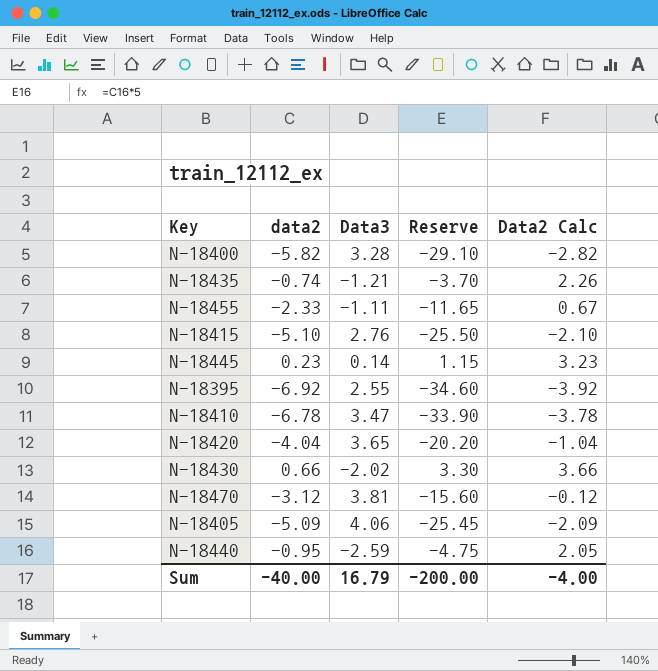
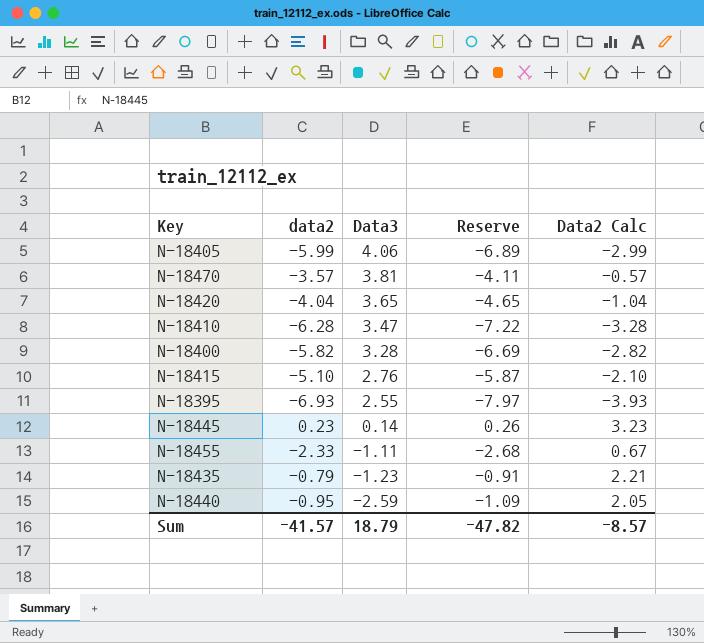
row order: none -> Data3 descending
column Reserve | formula: [data2] * 5 -> [data2] * 1.15
row N-18430: 0.66 | -2.02 | 3.30 | 3.66 -> none
N-18405 | data2: -5.09 -> -5.99
N-18405 | Data2 Calc: -2.09 -> -2.99
N-18470 | data2: -3.12 -> -3.57
N-18470 | Data2 Calc: -0.12 -> -0.57
N-18410 | data2: -6.78 -> -6.28
N-18410 | Data2 Calc: -3.78 -> -3.28
N-18395 | data2: -6.92 -> -6.93
N-18395 | Data2 Calc: -3.92 -> -3.93
N-18435 | data2: -0.74 -> -0.79
N-18435 | Data3: -1.21 -> -1.23
N-18435 | Data2 Calc: 2.26 -> 2.21
Sum | data2: -40.00 -> -41.57
Sum | Data3: 16.79 -> 18.79
Sum | Reserve: -200.00 -> -47.82
Sum | Data2 Calc: -4.00 -> -8.57

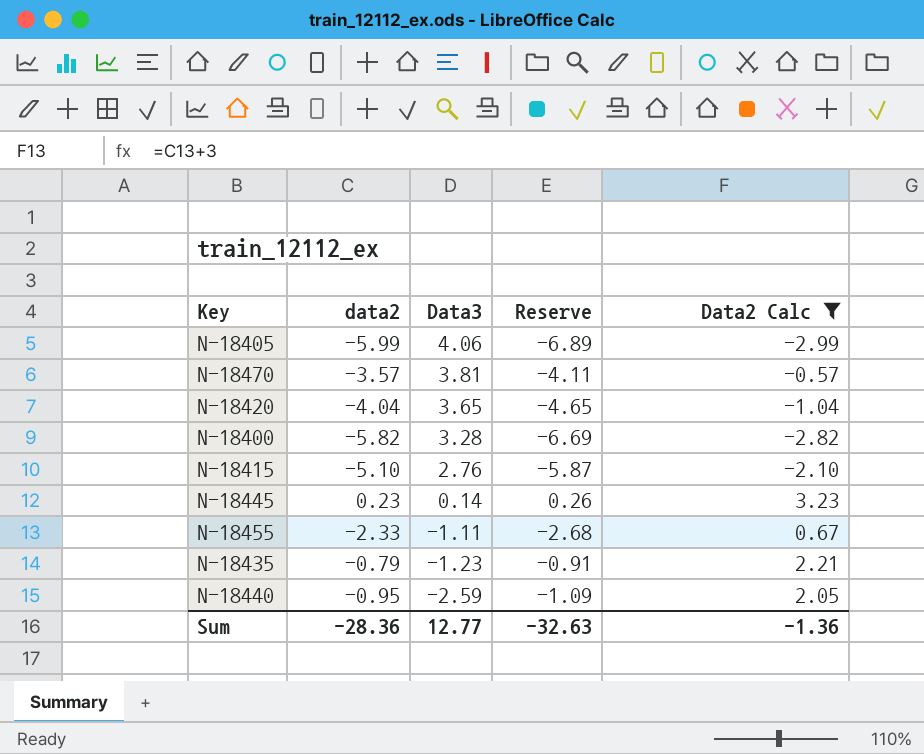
filter: none -> Data2 Calc >= -2.99
Sum | data2: -41.57 -> -28.36
Sum | Data3: 18.79 -> 12.77
Sum | Reserve: -47.82 -> -32.63
Sum | Data2 Calc: -8.57 -> -1.36

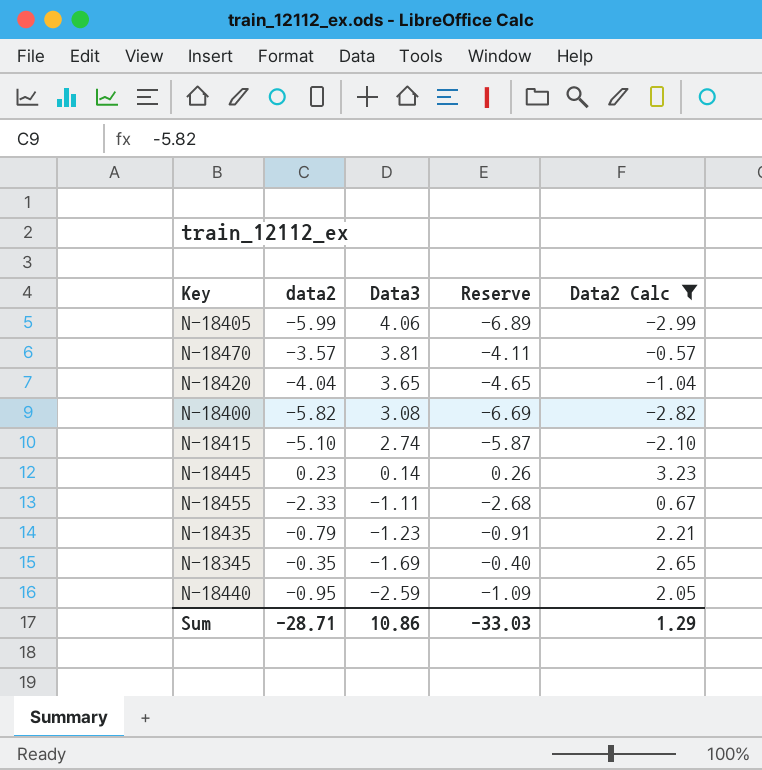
N-18400 | Data3: 3.28 -> 3.08
N-18415 | Data3: 2.76 -> 2.74
row N-18345: none -> -0.35 | -1.69 | -0.40 | 2.65
Sum | data2: -28.36 -> -28.71
Sum | Data3: 12.77 -> 10.86
Sum | Reserve: -32.63 -> -33.03
Sum | Data2 Calc: -1.36 -> 1.29

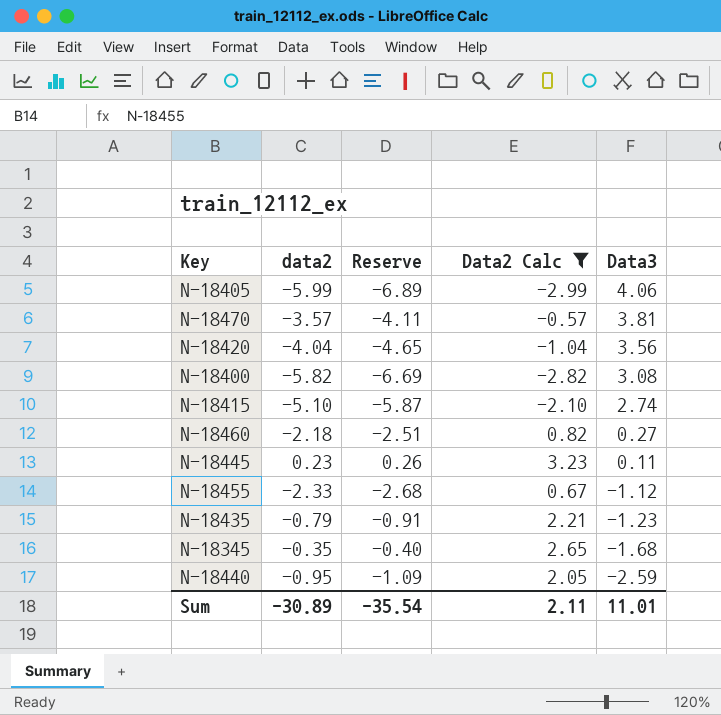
column Data3 | position: 3 -> 5
N-18420 | Data3: 3.65 -> 3.56
row N-18460: none -> -2.18 | -2.51 | 0.82 | 0.27
N-18445 | Data3: 0.14 -> 0.11
N-18455 | Data3: -1.11 -> -1.12
N-18345 | Data3: -1.69 -> -1.68
Sum | data2: -28.71 -> -30.89
Sum | Reserve: -33.03 -> -35.54
Sum | Data2 Calc: 1.29 -> 2.11
Sum | Data3: 10.86 -> 11.01

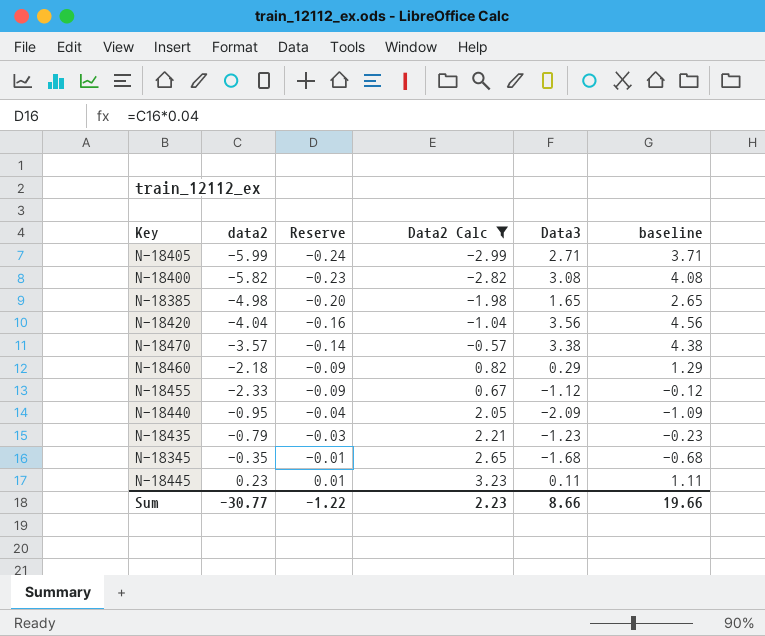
row order: Data3 descending -> Reserve ascending
column Reserve | formula: [data2] * 1.15 -> [data2] * 0.04
column baseline | formula: none -> [Data3] + 1
row N-18415: -5.10 | -5.87 | -2.10 | 2.74 -> none
N-18405 | Data3: 4.06 -> 2.71
row N-18385: none -> -4.98 | -0.20 | -1.98 | 1.65 | 2.65
N-18470 | Data3: 3.81 -> 3.38
N-18460 | Data3: 0.27 -> 0.29
N-18440 | Data3: -2.59 -> -2.09
Sum | data2: -30.89 -> -30.77
Sum | Reserve: -35.54 -> -1.22
Sum | Data2 Calc: 2.11 -> 2.23
Sum | Data3: 11.01 -> 8.66

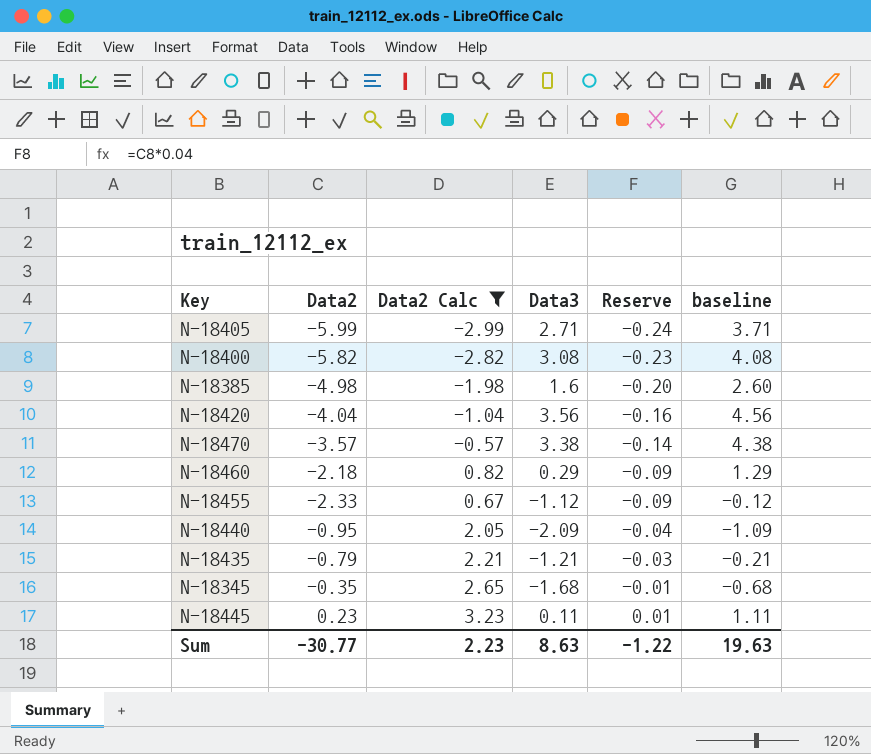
column name: data2 -> Data2
column Reserve | position: 3 -> 5
N-18385 | Data3: 1.65 -> 1.6
N-18385 | baseline: 2.65 -> 2.60
N-18435 | Data3: -1.23 -> -1.21
N-18435 | baseline: -0.23 -> -0.21
Sum | Data3: 8.66 -> 8.63
Sum | baseline: 19.66 -> 19.63

